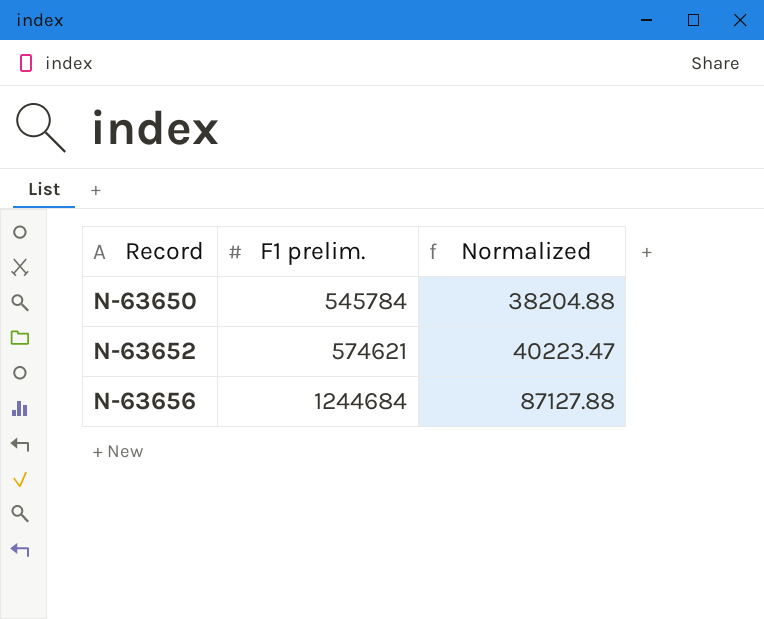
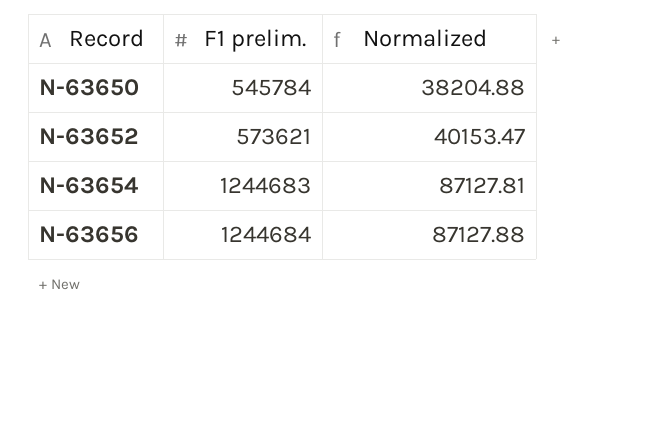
N-63652 | F1 prelim.: 574621 -> 573621
N-63652 | Normalized: 40223.47 -> 40153.47
row N-63654: none -> 1244683 | 87127.81

